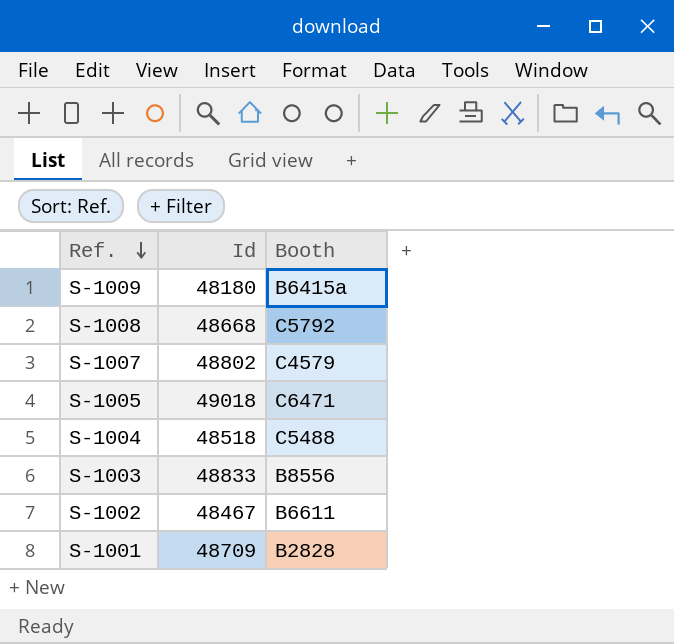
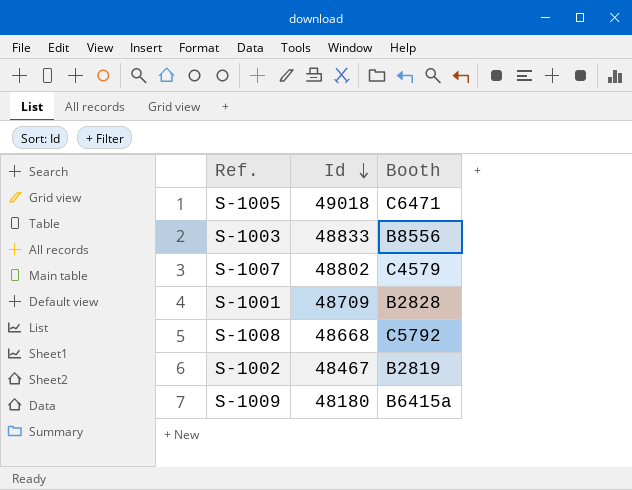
row order: Ref. descending -> Id descending
row S-1004: 48518 | C5488 -> none
S-1002 | Booth: B6611 -> B2819

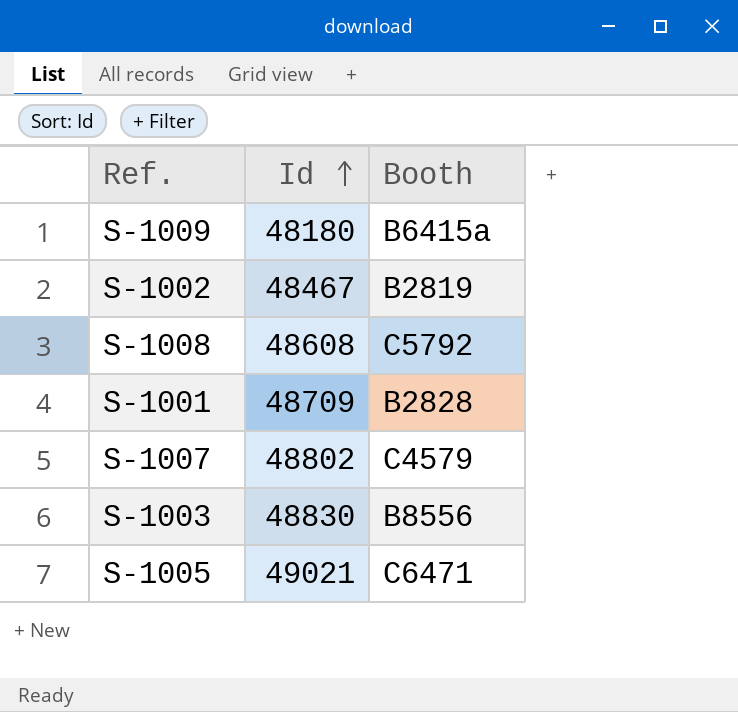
row order: Id descending -> Id ascending
S-1008 | Id: 48668 -> 48608
S-1003 | Id: 48833 -> 48830
S-1005 | Id: 49018 -> 49021

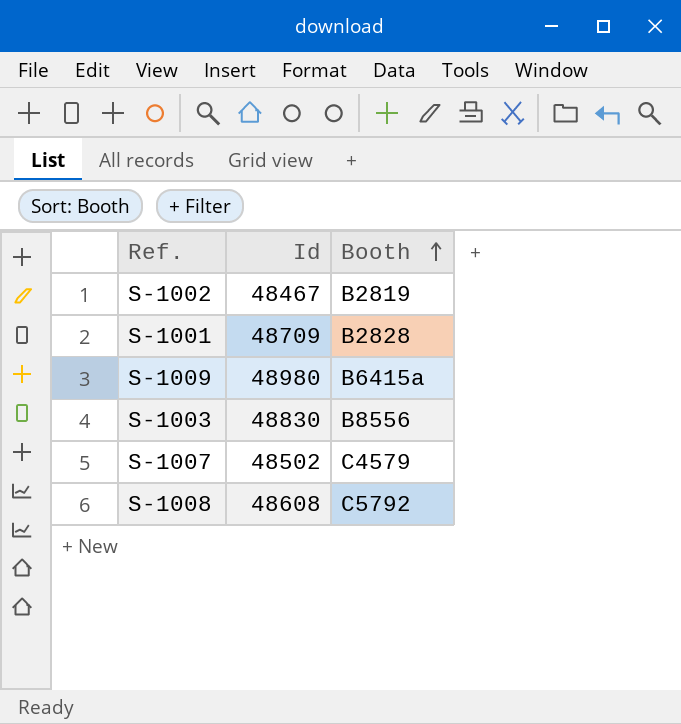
row order: Id ascending -> Booth ascending
row S-1005: 49021 | C6471 -> none
S-1009 | Id: 48180 -> 48980
S-1007 | Id: 48802 -> 48502

